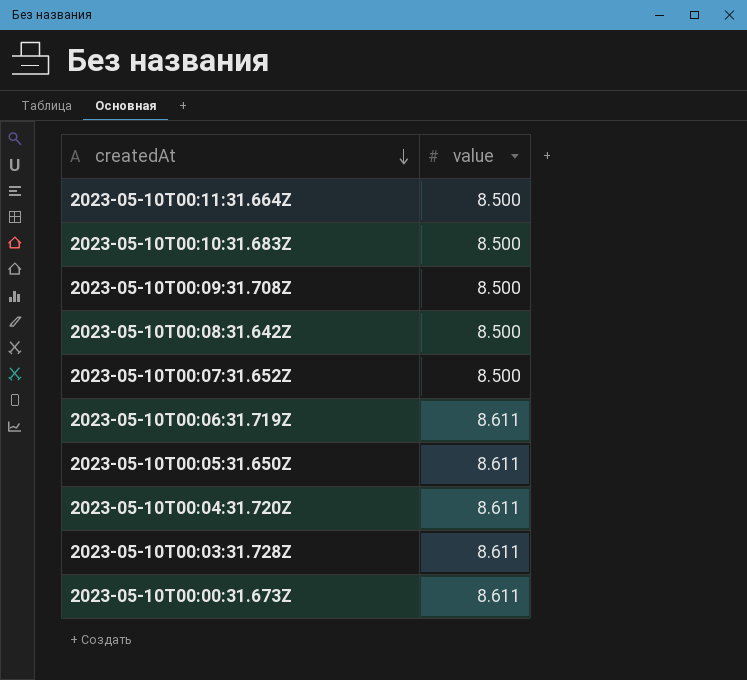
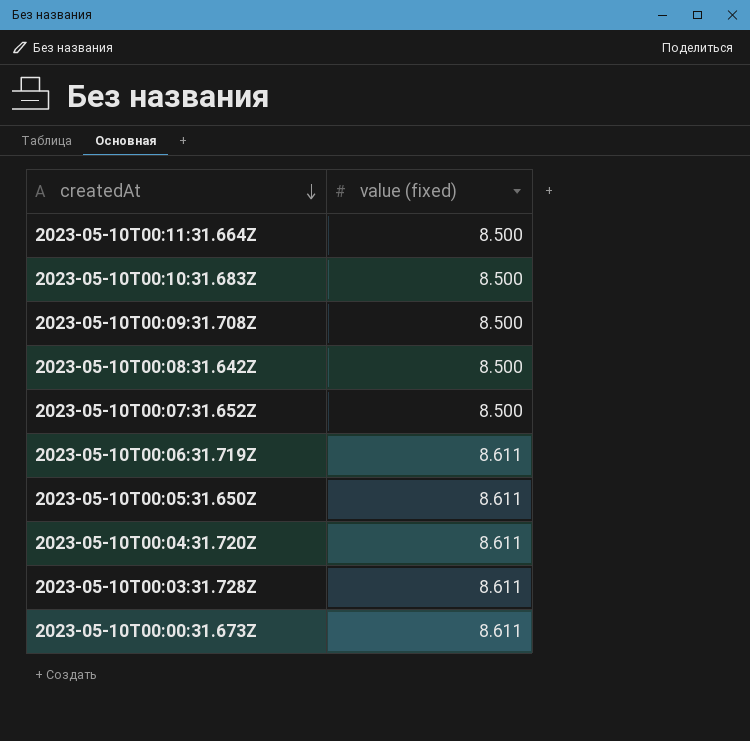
column name: value -> value (fixed)

